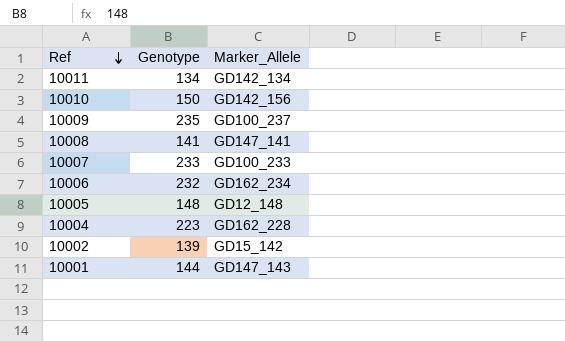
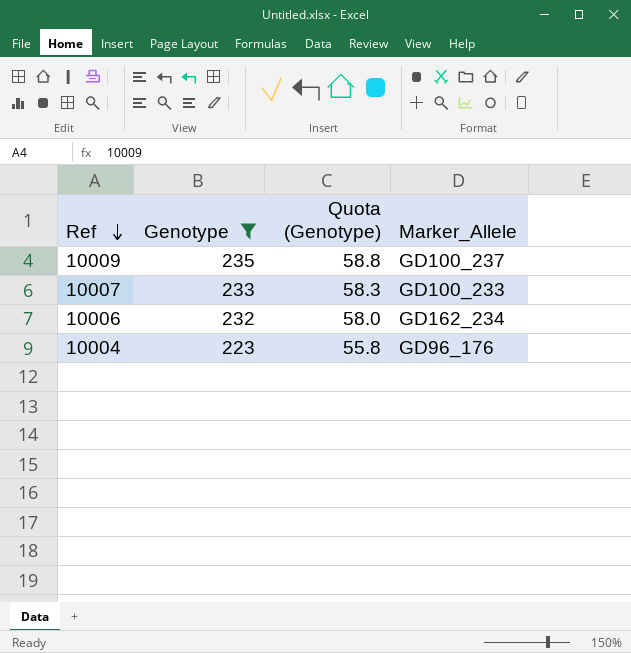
filter: none -> Genotype >= 223
column Quota (Genotype) | formula: none -> [Genotype] * 0.25
10004 | Marker_Allele: GD162_228 -> GD96_176

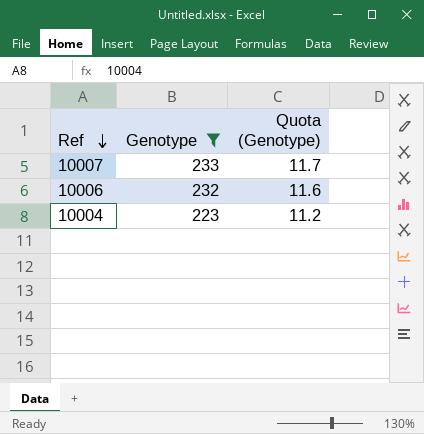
column Marker_Allele | position: 4 -> none
column Quota (Genotype) | formula: [Genotype] * 0.25 -> [Genotype] * 0.05
row 10009: 235 | 58.8 | GD100_237 -> none

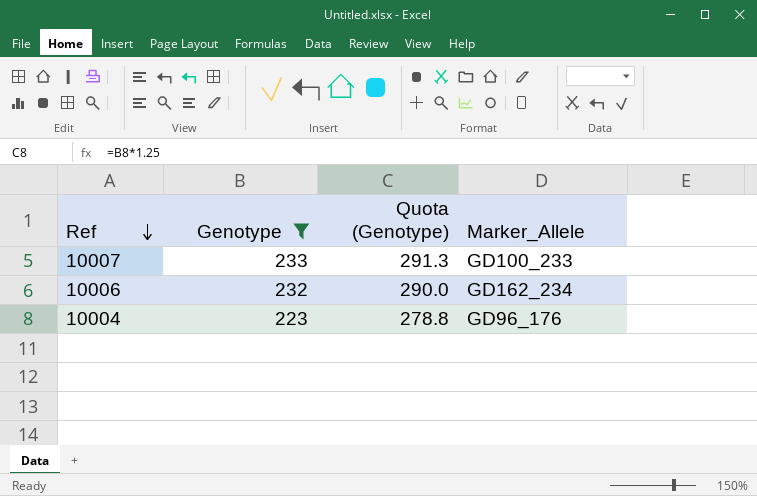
column Quota (Genotype) | formula: [Genotype] * 0.05 -> [Genotype] * 1.25
column Marker_Allele | position: none -> 4

